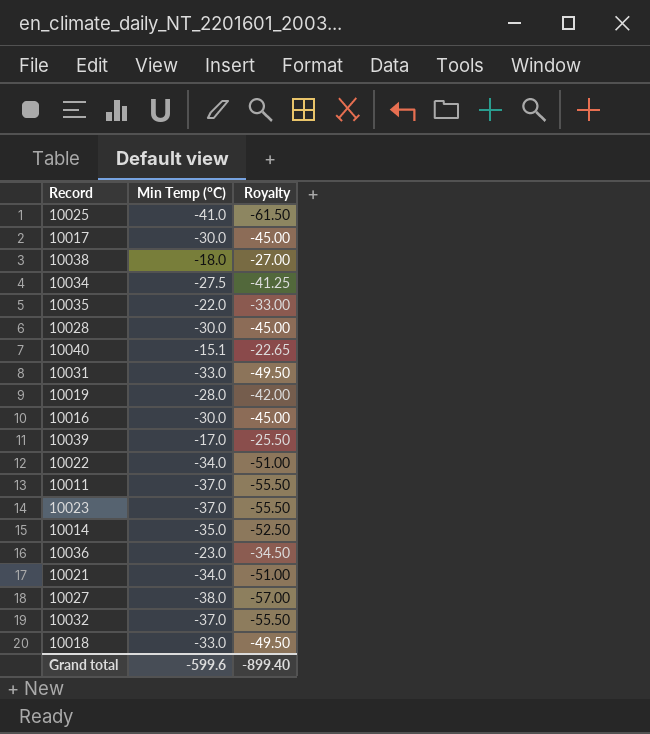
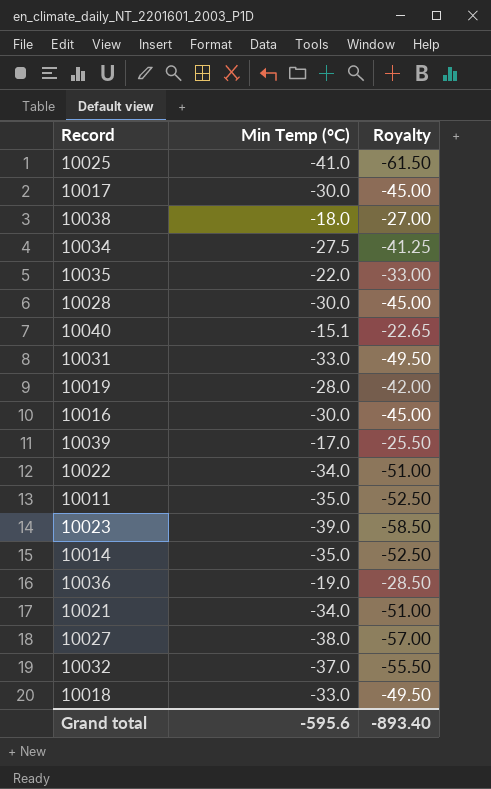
10011 | Min Temp (°C): -37.0 -> -35.0
10011 | Royalty: -55.50 -> -52.50
10023 | Min Temp (°C): -37.0 -> -39.0
10023 | Royalty: -55.50 -> -58.50
10036 | Min Temp (°C): -23.0 -> -19.0
10036 | Royalty: -34.50 -> -28.50
Grand total | Min Temp (°C): -599.6 -> -595.6
Grand total | Royalty: -899.40 -> -893.40

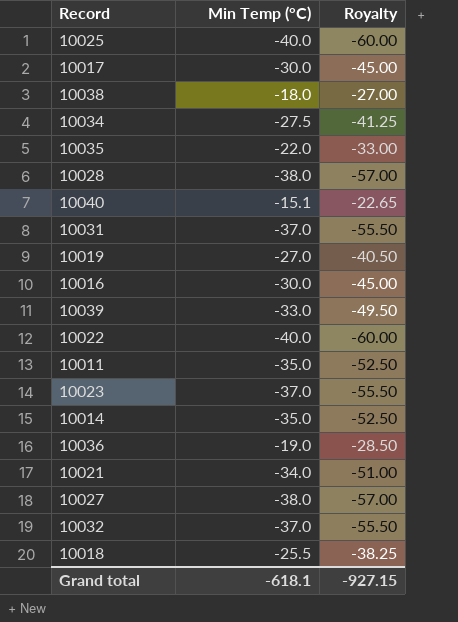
10025 | Min Temp (°C): -41.0 -> -40.0
10025 | Royalty: -61.50 -> -60.00
10028 | Min Temp (°C): -30.0 -> -38.0
10028 | Royalty: -45.00 -> -57.00
10031 | Min Temp (°C): -33.0 -> -37.0
10031 | Royalty: -49.50 -> -55.50
10019 | Min Temp (°C): -28.0 -> -27.0
10019 | Royalty: -42.00 -> -40.50
10039 | Min Temp (°C): -17.0 -> -33.0
10039 | Royalty: -25.50 -> -49.50
10022 | Min Temp (°C): -34.0 -> -40.0
10022 | Royalty: -51.00 -> -60.00
10023 | Min Temp (°C): -39.0 -> -37.0
10023 | Royalty: -58.50 -> -55.50
10018 | Min Temp (°C): -33.0 -> -25.5
10018 | Royalty: -49.50 -> -38.25
Grand total | Min Temp (°C): -595.6 -> -618.1
Grand total | Royalty: -893.40 -> -927.15

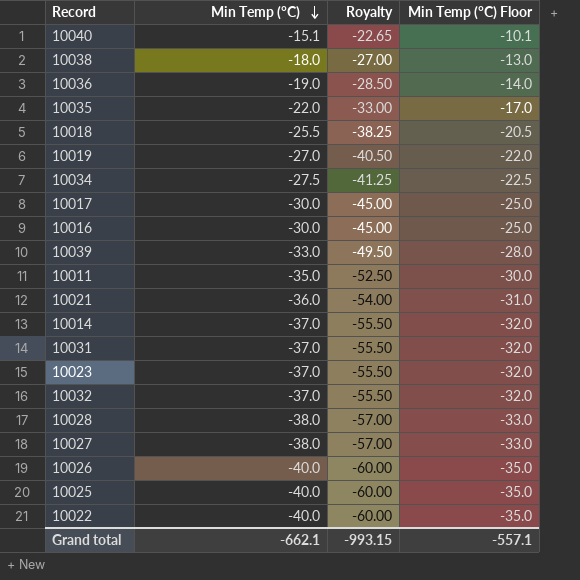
row order: none -> Min Temp (°C) descending
column Min Temp (°C) Floor | formula: none -> [Min Temp (°C)] + 5
10021 | Min Temp (°C): -34.0 -> -36.0
10021 | Royalty: -51.00 -> -54.00
10014 | Min Temp (°C): -35.0 -> -37.0
10014 | Royalty: -52.50 -> -55.50
row 10026: none -> -40.0 | -60.00 | -35.0
Grand total | Min Temp (°C): -618.1 -> -662.1
Grand total | Royalty: -927.15 -> -993.15

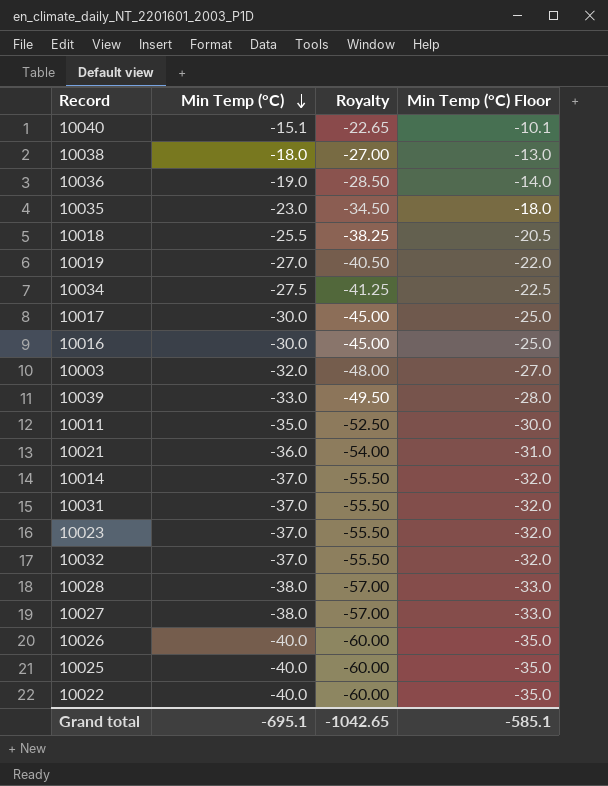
10035 | Min Temp (°C): -22.0 -> -23.0
10035 | Royalty: -33.00 -> -34.50
10035 | Min Temp (°C) Floor: -17.0 -> -18.0
row 10003: none -> -32.0 | -48.00 | -27.0
Grand total | Min Temp (°C): -662.1 -> -695.1
Grand total | Royalty: -993.15 -> -1042.65
Grand total | Min Temp (°C) Floor: -557.1 -> -585.1

